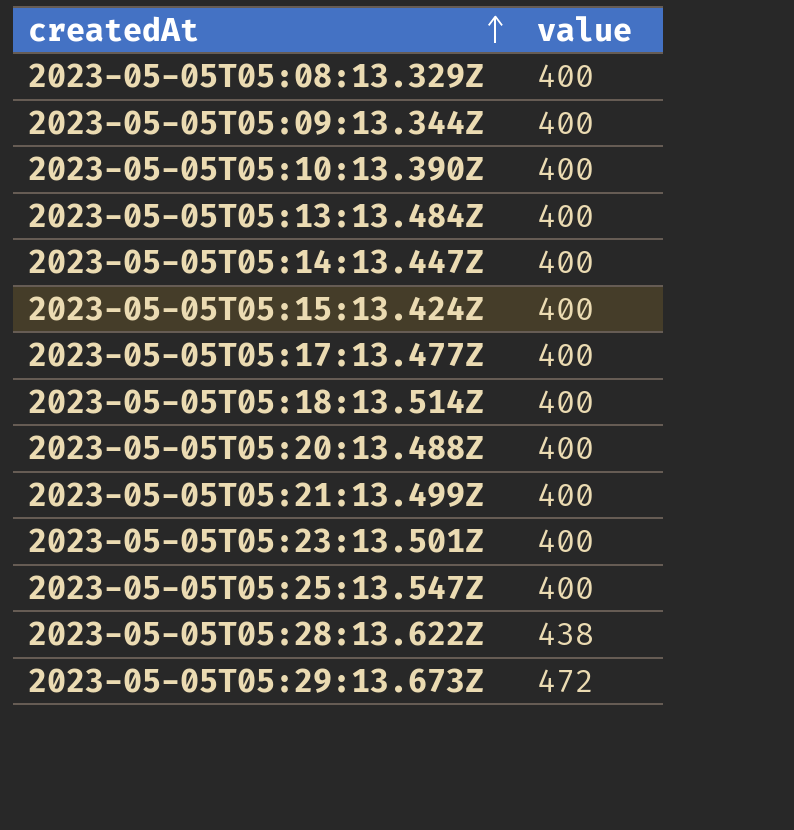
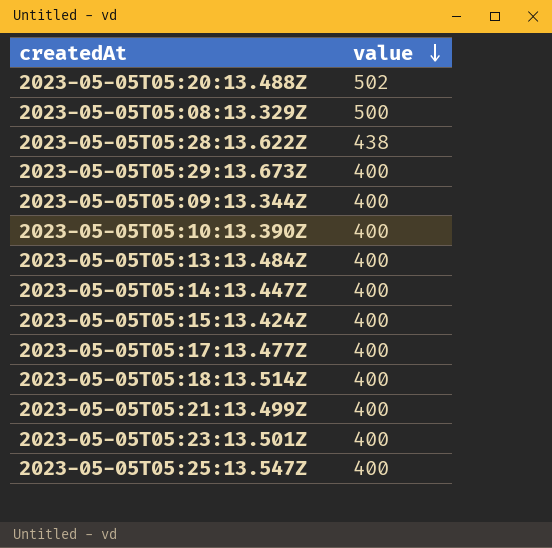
row order: createdAt ascending -> value descending
2023-05-05T05:20:13.488Z | value: 400 -> 502
2023-05-05T05:08:13.329Z | value: 400 -> 500
2023-05-05T05:29:13.673Z | value: 472 -> 400

